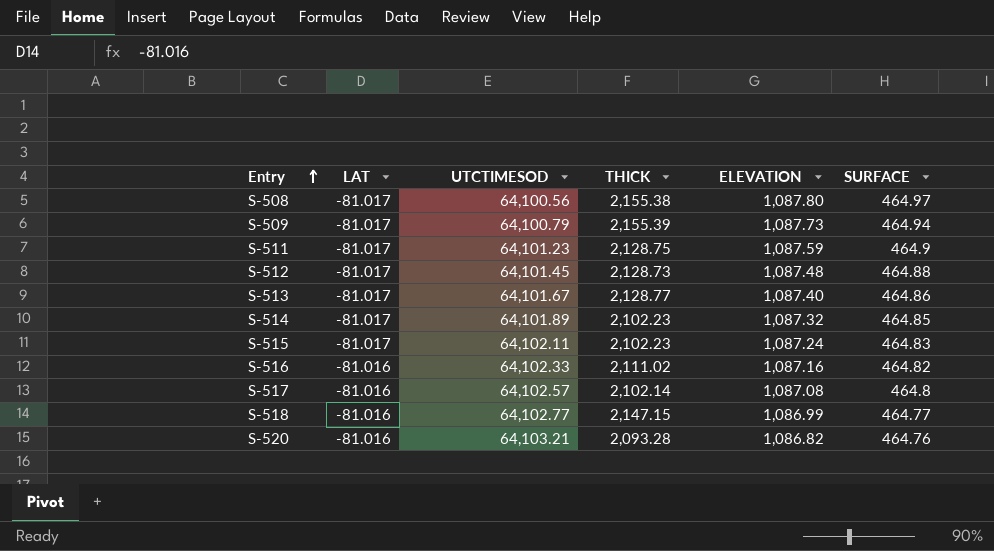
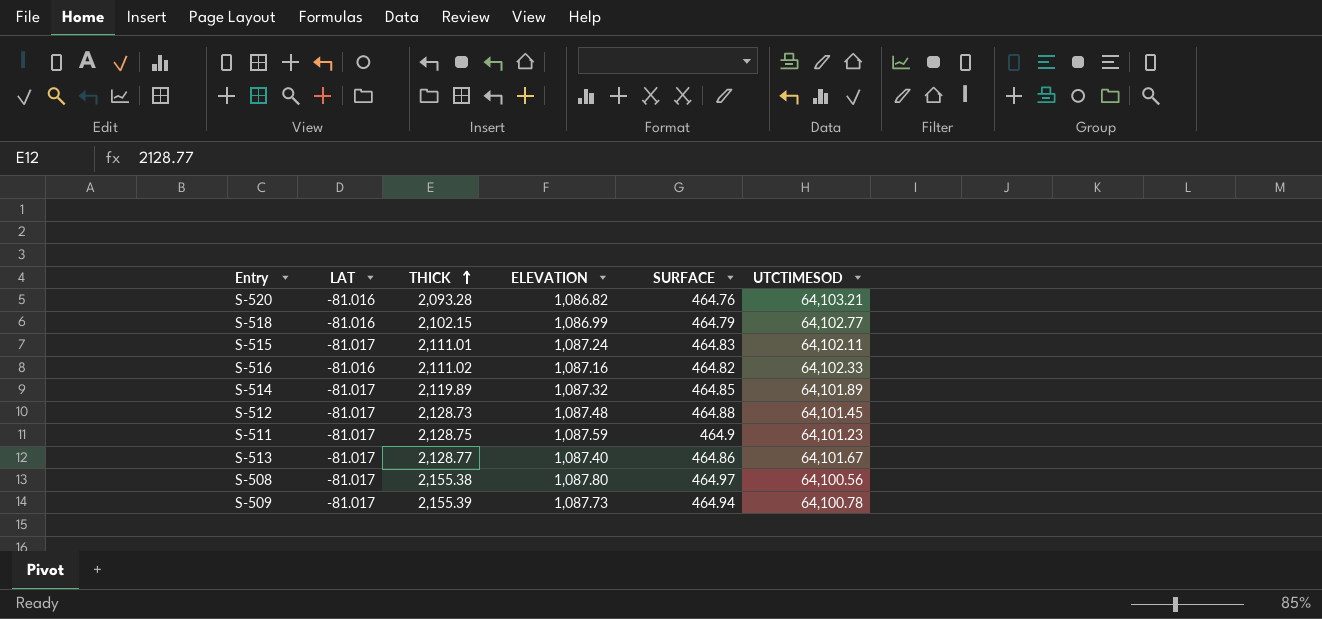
row order: Entry ascending -> THICK ascending
column UTCTIMESOD | position: 3 -> 6
row S-517: -81.016 | 64,102.57 | 2,102.14 | 1,087.08 | 464.8 -> none
S-518 | THICK: 2,147.15 -> 2,102.15
S-518 | SURFACE: 464.77 -> 464.79
S-515 | THICK: 2,102.23 -> 2,111.01
S-514 | THICK: 2,102.23 -> 2,119.89
S-509 | UTCTIMESOD: 64,100.79 -> 64,100.78

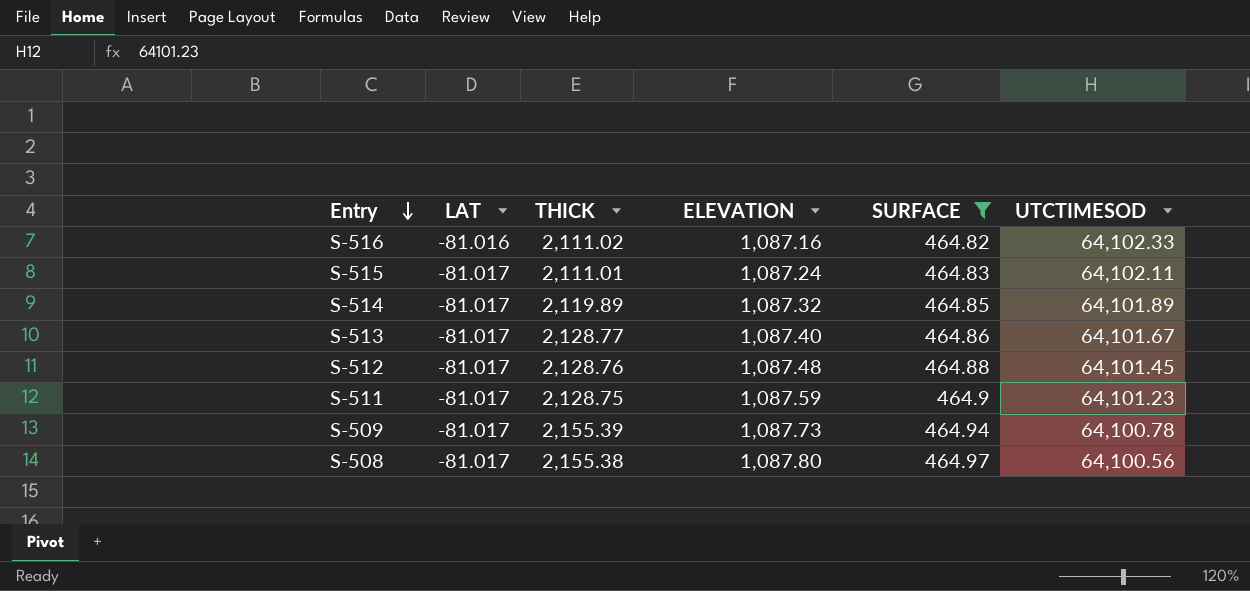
filter: none -> SURFACE >= 464.82
row order: THICK ascending -> Entry descending
S-512 | THICK: 2,128.73 -> 2,128.76

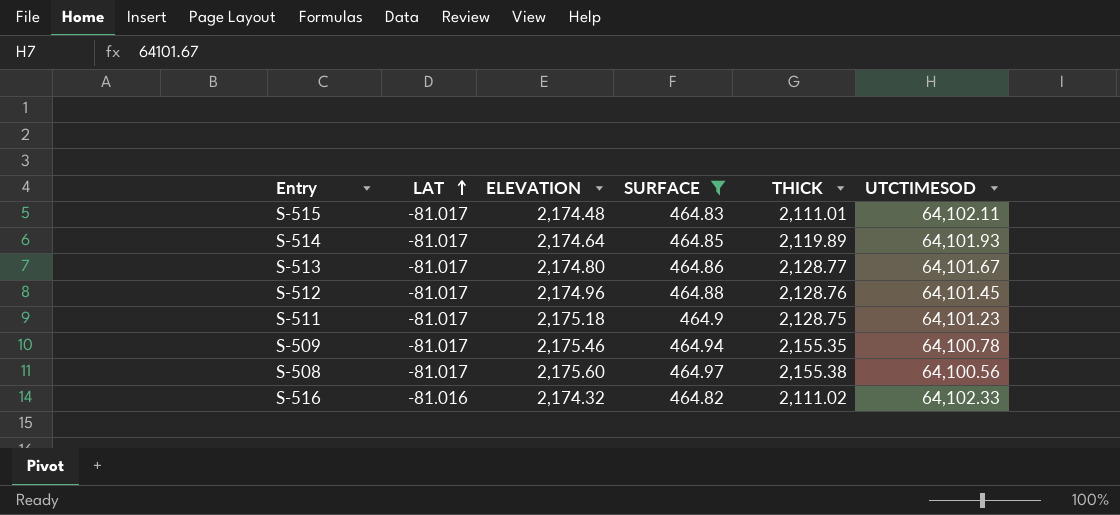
row order: Entry descending -> LAT ascending
column THICK | position: 3 -> 5
S-515 | ELEVATION: 1,087.24 -> 2,174.48
S-514 | ELEVATION: 1,087.32 -> 2,174.64
S-514 | UTCTIMESOD: 64,101.89 -> 64,101.93
S-513 | ELEVATION: 1,087.40 -> 2,174.80
S-512 | ELEVATION: 1,087.48 -> 2,174.96
S-511 | ELEVATION: 1,087.59 -> 2,175.18
S-509 | ELEVATION: 1,087.73 -> 2,175.46
S-509 | THICK: 2,155.39 -> 2,155.35
S-508 | ELEVATION: 1,087.80 -> 2,175.60
S-516 | ELEVATION: 1,087.16 -> 2,174.32

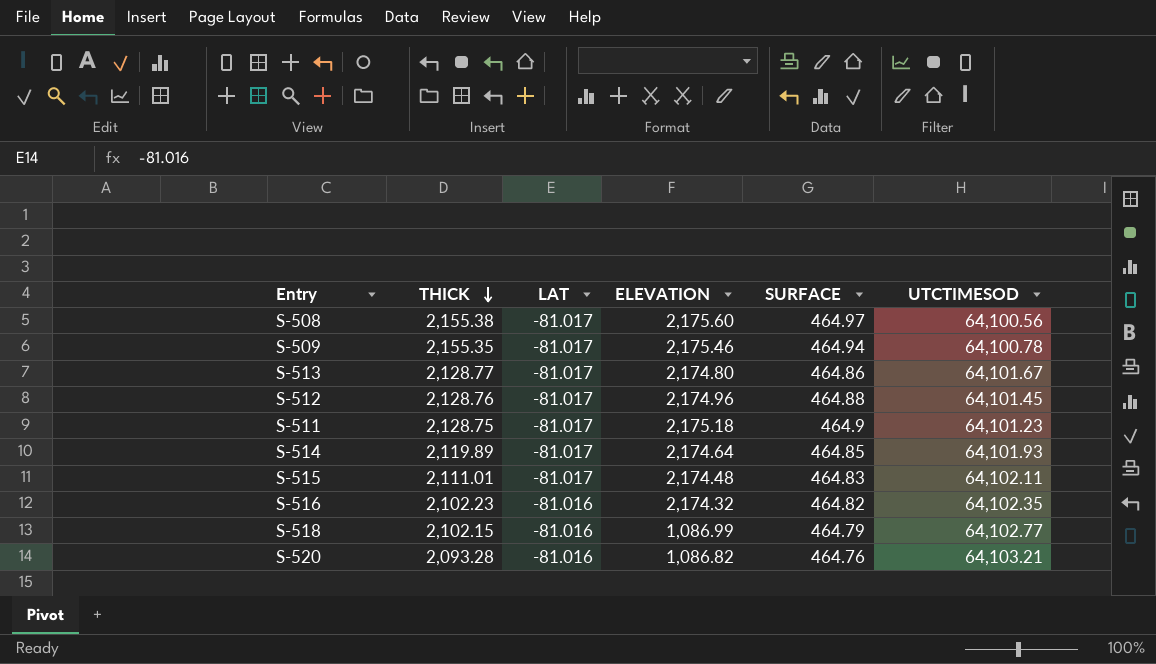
filter: SURFACE >= 464.82 -> none
row order: LAT ascending -> THICK descending
column THICK | position: 5 -> 2
S-516 | THICK: 2,111.02 -> 2,102.23
S-516 | UTCTIMESOD: 64,102.33 -> 64,102.35

